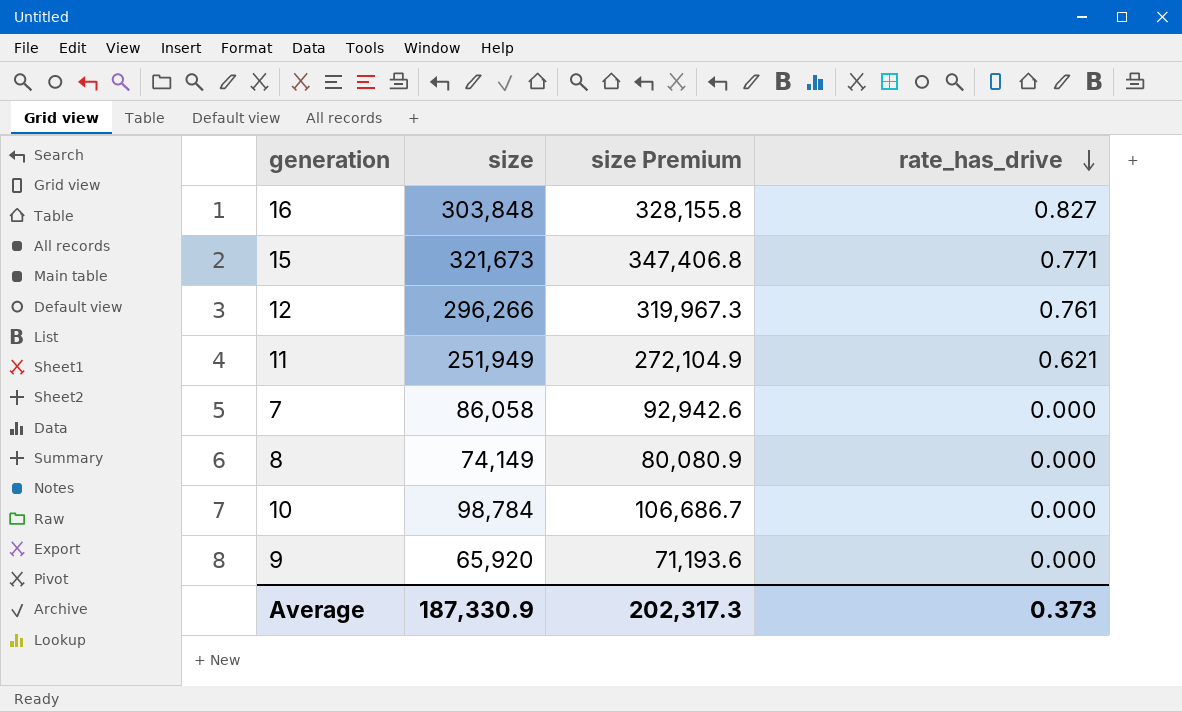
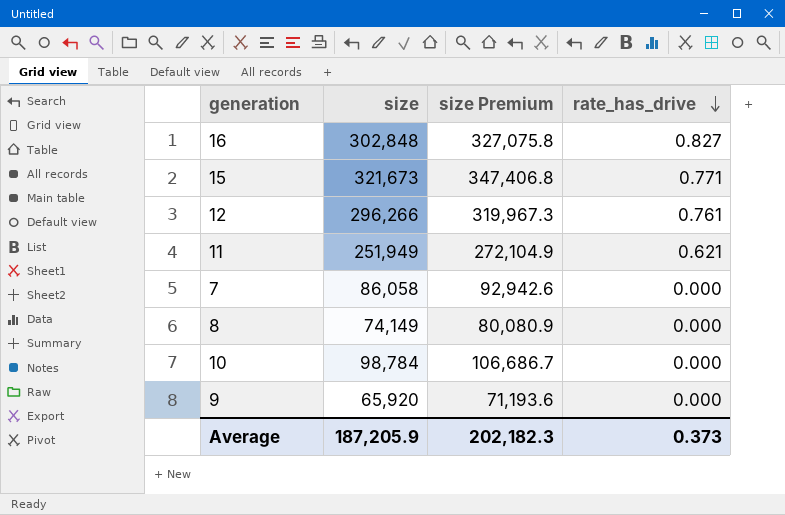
16 | size: 303,848 -> 302,848
16 | size Premium: 328,155.8 -> 327,075.8
Average | size: 187,330.9 -> 187,205.9
Average | size Premium: 202,317.3 -> 202,182.3

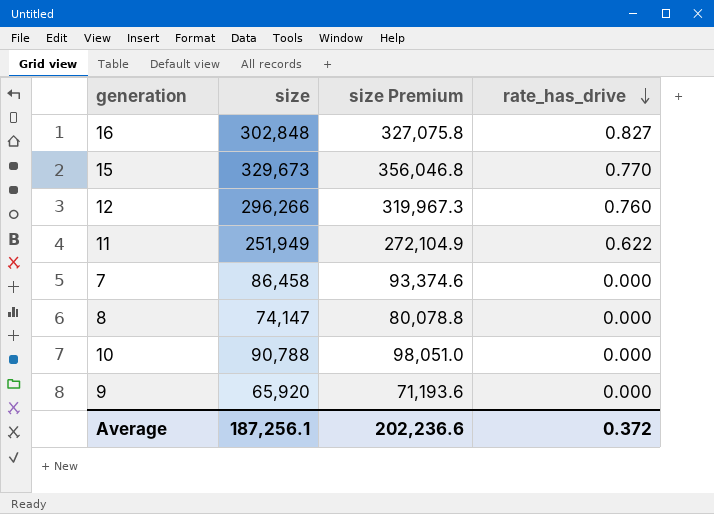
15 | size: 321,673 -> 329,673
15 | size Premium: 347,406.8 -> 356,046.8
15 | rate_has_drive: 0.771 -> 0.770
12 | rate_has_drive: 0.761 -> 0.760
11 | rate_has_drive: 0.621 -> 0.622
7 | size: 86,058 -> 86,458
7 | size Premium: 92,942.6 -> 93,374.6
8 | size: 74,149 -> 74,147
8 | size Premium: 80,080.9 -> 80,078.8
10 | size: 98,784 -> 90,788
10 | size Premium: 106,686.7 -> 98,051.0
Average | size: 187,205.9 -> 187,256.1
Average | size Premium: 202,182.3 -> 202,236.6
Average | rate_has_drive: 0.373 -> 0.372

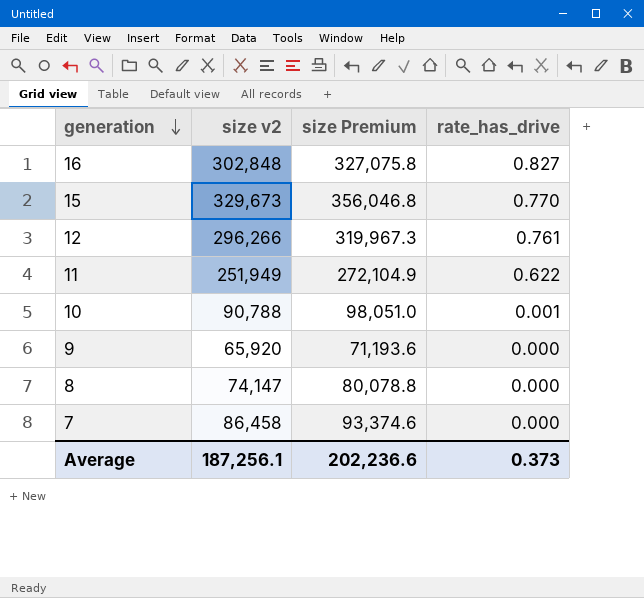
row order: rate_has_drive descending -> generation descending
column name: size -> size v2
12 | rate_has_drive: 0.760 -> 0.761
10 | rate_has_drive: 0.000 -> 0.001
Average | rate_has_drive: 0.372 -> 0.373

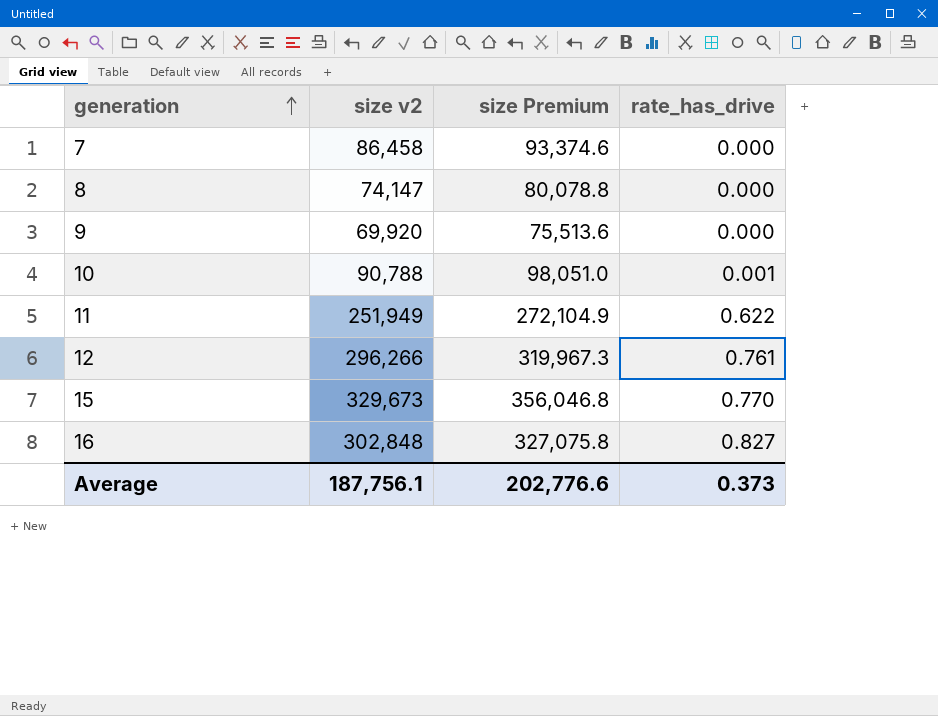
row order: generation descending -> generation ascending
9 | size v2: 65,920 -> 69,920
9 | size Premium: 71,193.6 -> 75,513.6
Average | size v2: 187,256.1 -> 187,756.1
Average | size Premium: 202,236.6 -> 202,776.6

